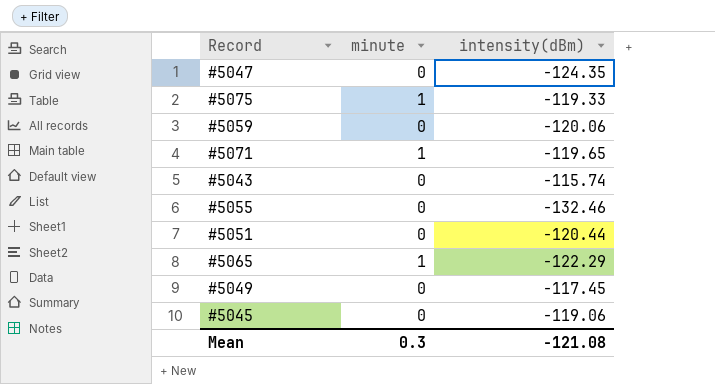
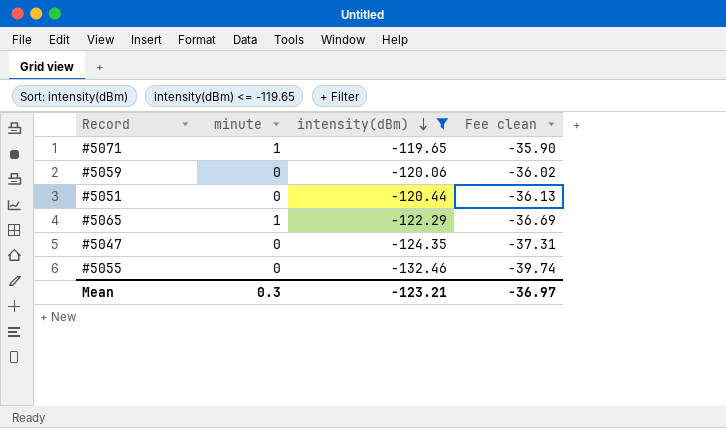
filter: none -> intensity(dBm) <= -119.65
row order: none -> intensity(dBm) descending
column Fee clean | formula: none -> [intensity(dBm)] * 0.3
Mean | intensity(dBm): -121.08 -> -123.21

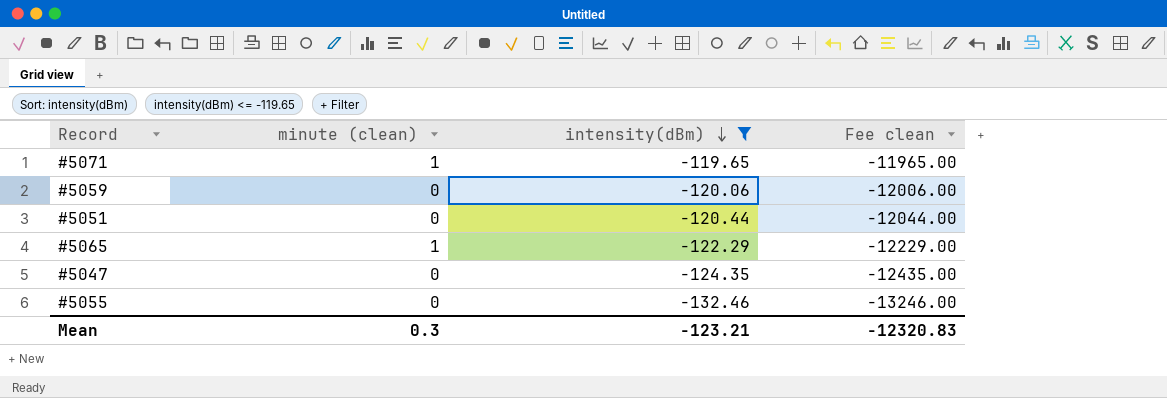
column name: minute -> minute (clean)
column Fee clean | formula: [intensity(dBm)] * 0.3 -> [intensity(dBm)] * 100
Mean | Fee clean: -36.97 -> -12320.83

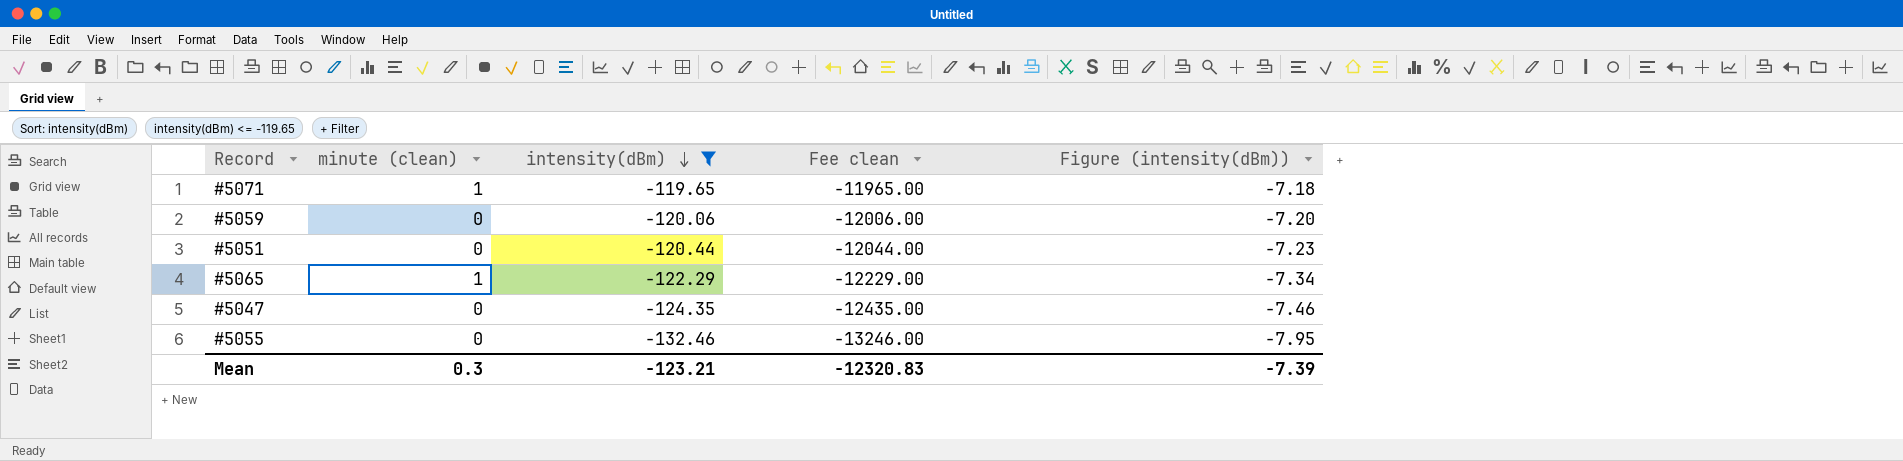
column Figure (intensity(dBm)) | formula: none -> [intensity(dBm)] * 0.06

